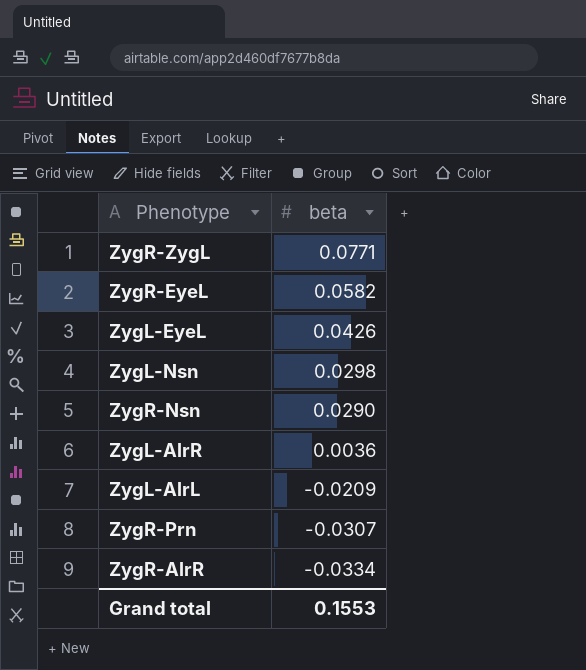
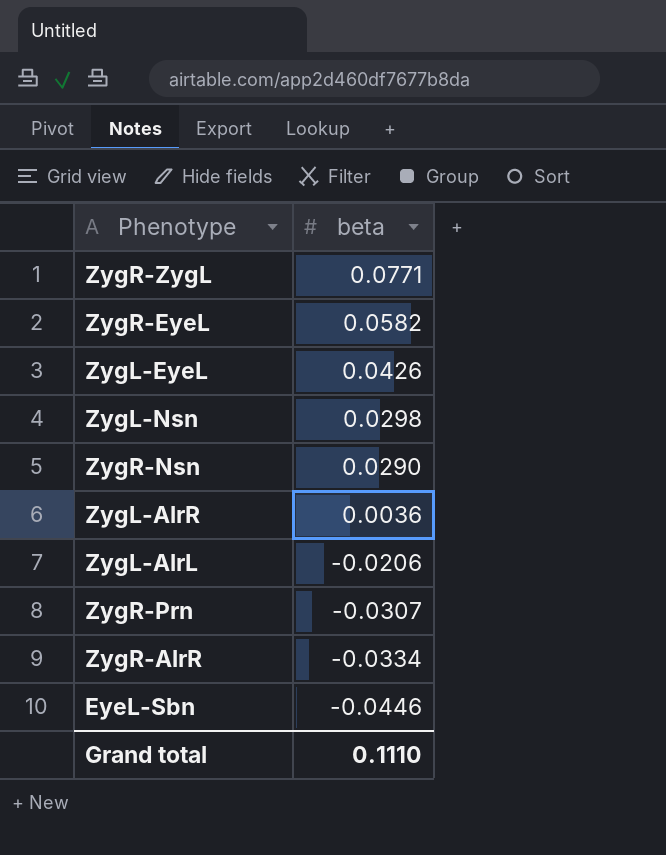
ZygL-AlrL | beta: -0.0209 -> -0.0206
row EyeL-Sbn: none -> -0.0446
Grand total | beta: 0.1553 -> 0.1110

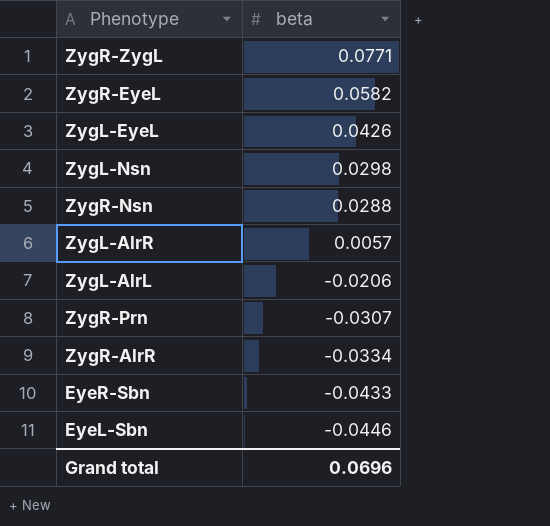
ZygR-Nsn | beta: 0.0290 -> 0.0288
ZygL-AlrR | beta: 0.0036 -> 0.0057
row EyeR-Sbn: none -> -0.0433
Grand total | beta: 0.1110 -> 0.0696

